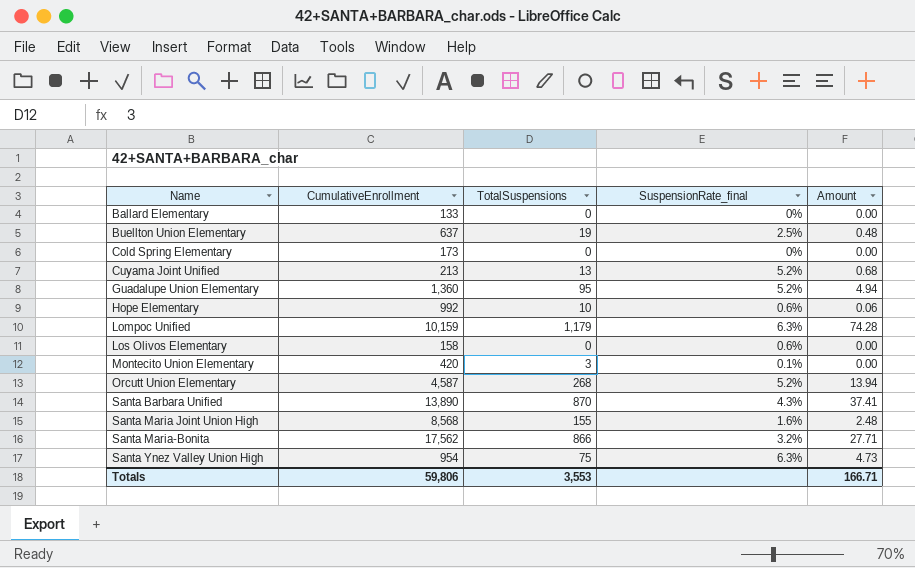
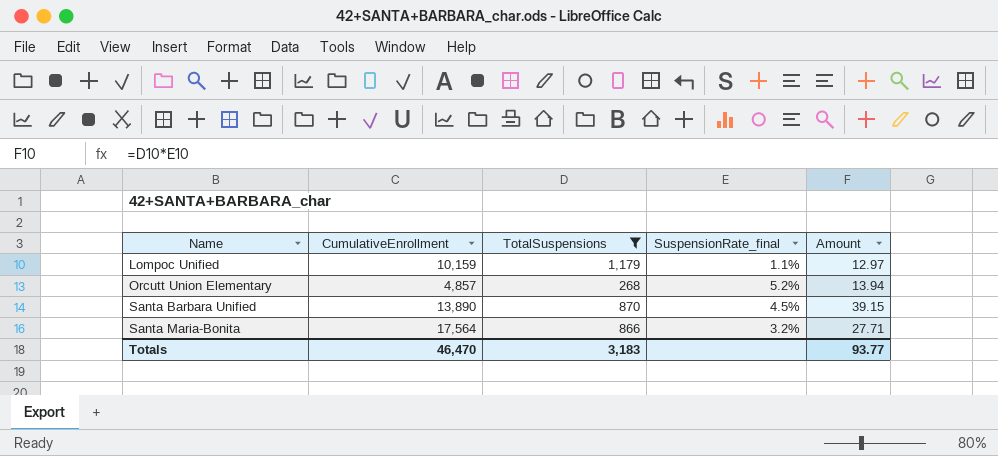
filter: none -> TotalSuspensions >= 268
Lompoc Unified | SuspensionRate_final: 6.3% -> 1.1%
Lompoc Unified | Amount: 74.28 -> 12.97
Orcutt Union Elementary | CumulativeEnrollment: 4,587 -> 4,857
Santa Barbara Unified | SuspensionRate_final: 4.3% -> 4.5%
Santa Barbara Unified | Amount: 37.41 -> 39.15
Santa Maria-Bonita | CumulativeEnrollment: 17,562 -> 17,564
Totals | CumulativeEnrollment: 59,806 -> 46,470
Totals | TotalSuspensions: 3,553 -> 3,183
Totals | Amount: 166.71 -> 93.77

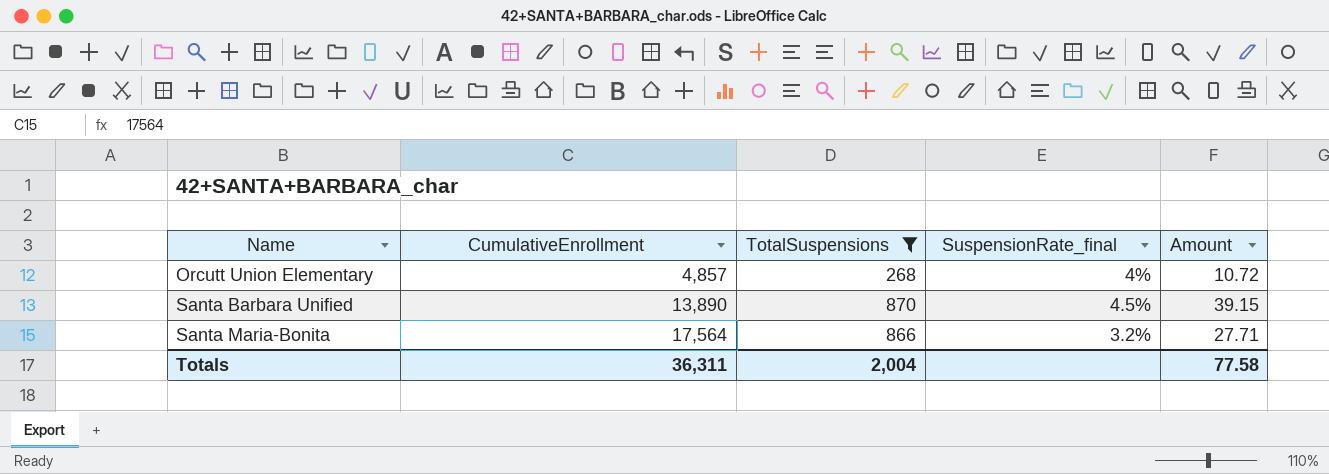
row Lompoc Unified: 10,159 | 1,179 | 1.1% | 12.97 -> none
Orcutt Union Elementary | SuspensionRate_final: 5.2% -> 4%
Orcutt Union Elementary | Amount: 13.94 -> 10.72
Totals | CumulativeEnrollment: 46,470 -> 36,311
Totals | TotalSuspensions: 3,183 -> 2,004
Totals | Amount: 93.77 -> 77.58

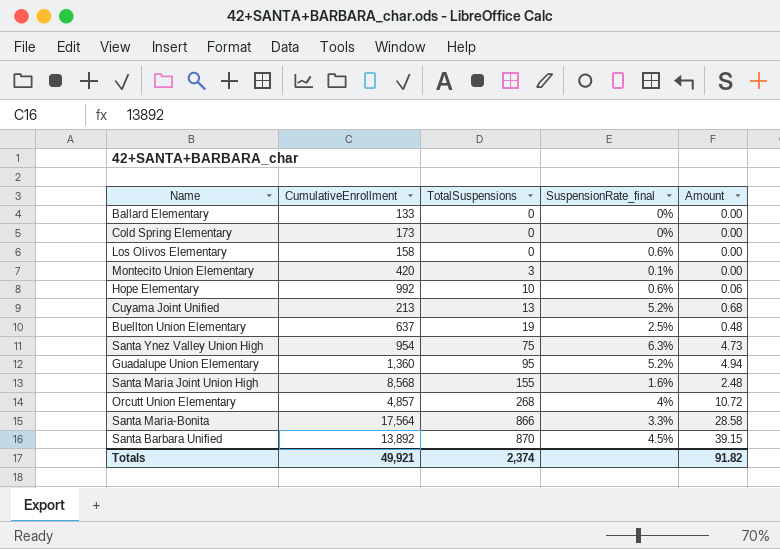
filter: TotalSuspensions >= 268 -> none
row order: Name ascending -> TotalSuspensions ascending
Santa Maria-Bonita | SuspensionRate_final: 3.2% -> 3.3%
Santa Maria-Bonita | Amount: 27.71 -> 28.58
Santa Barbara Unified | CumulativeEnrollment: 13,890 -> 13,892
Totals | CumulativeEnrollment: 36,311 -> 49,921
Totals | TotalSuspensions: 2,004 -> 2,374
Totals | Amount: 77.58 -> 91.82

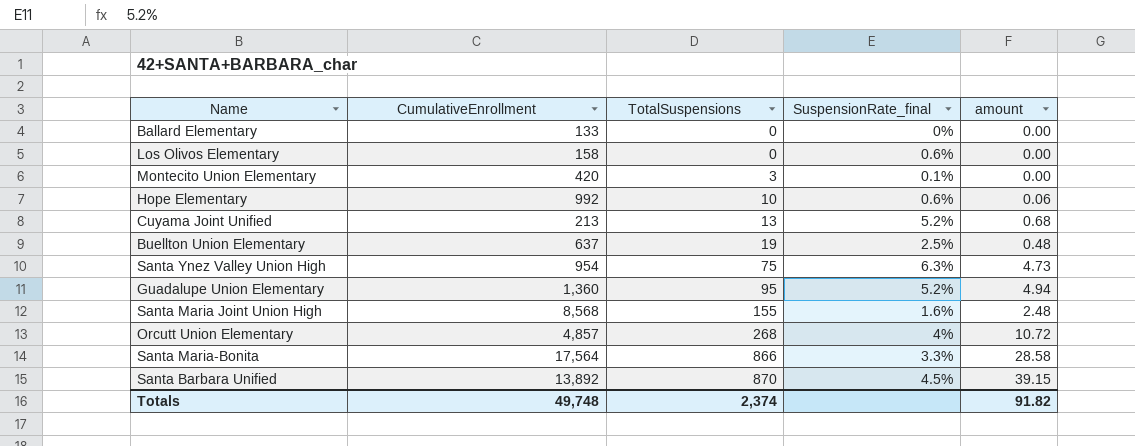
column name: Amount -> amount
row Cold Spring Elementary: 173 | 0 | 0% | 0.00 -> none
Totals | CumulativeEnrollment: 49,921 -> 49,748

